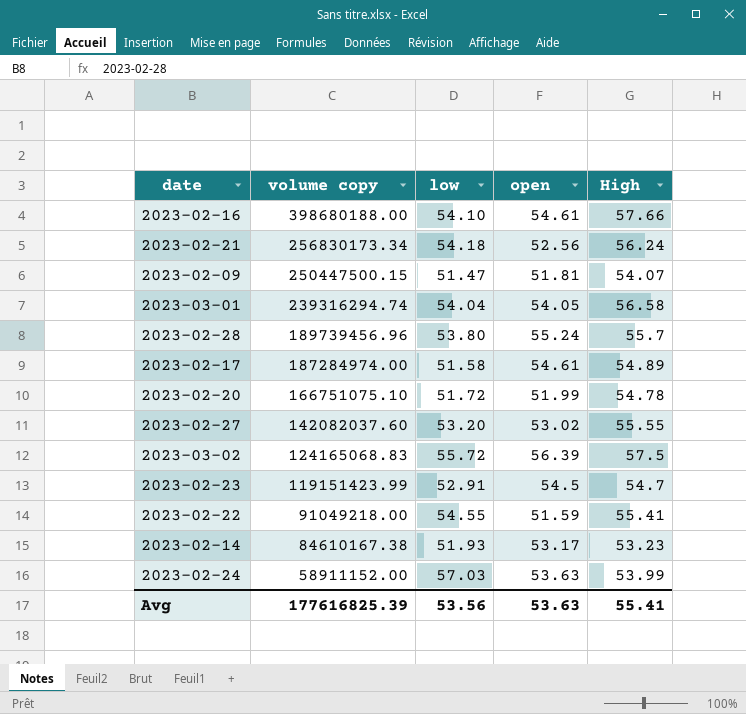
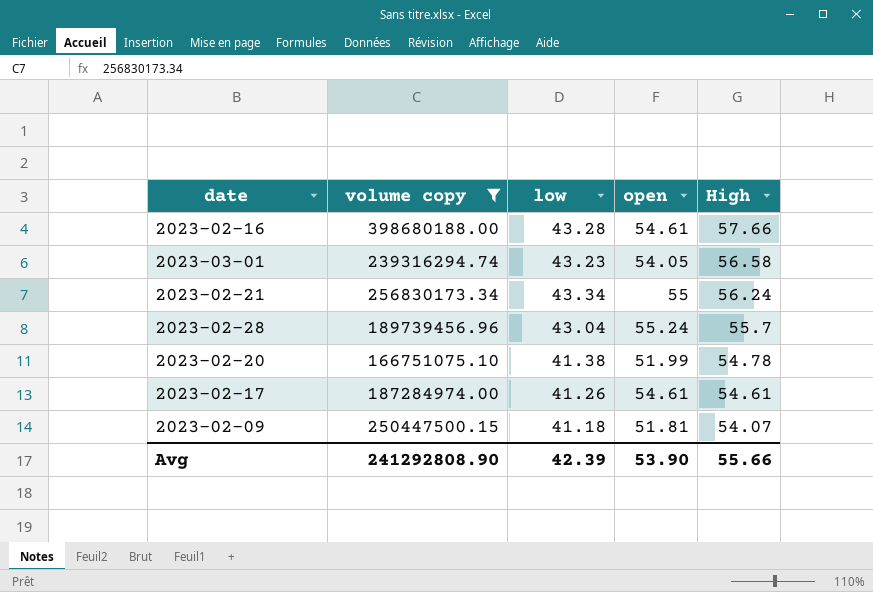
filter: none -> volume copy >= 166751075.10
row order: volume copy descending -> High descending
2023-02-16 | low: 54.10 -> 43.28
2023-03-01 | low: 54.04 -> 43.23
2023-02-21 | low: 54.18 -> 43.34
2023-02-21 | open: 52.56 -> 55
2023-02-28 | low: 53.80 -> 43.04
2023-02-20 | low: 51.72 -> 41.38
2023-02-17 | low: 51.58 -> 41.26
2023-02-17 | High: 54.89 -> 54.61
2023-02-09 | low: 51.47 -> 41.18
Avg | volume copy: 177616825.39 -> 241292808.90
Avg | low: 53.56 -> 42.39
Avg | open: 53.63 -> 53.90
Avg | High: 55.41 -> 55.66

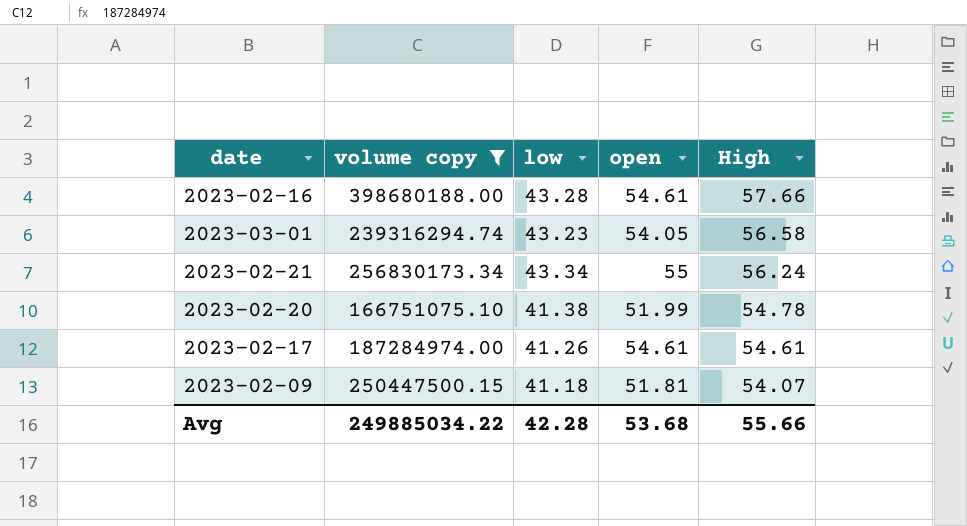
row 2023-02-28: 189739456.96 | 43.04 | 55.24 | 55.7 -> none
Avg | volume copy: 241292808.90 -> 249885034.22
Avg | low: 42.39 -> 42.28
Avg | open: 53.90 -> 53.68

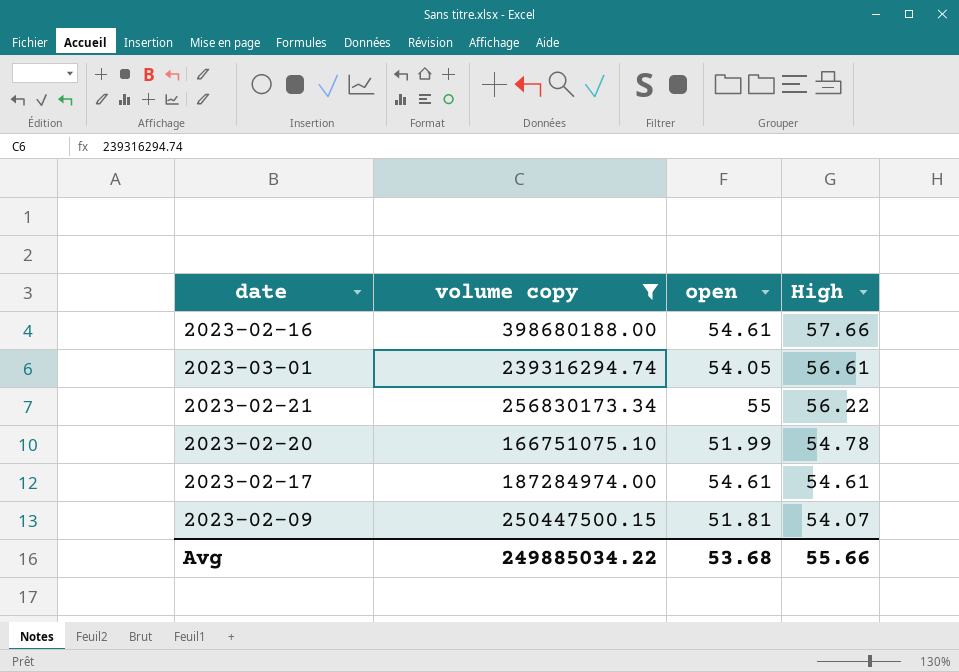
column low | position: 3 -> none
2023-03-01 | High: 56.58 -> 56.61
2023-02-21 | High: 56.24 -> 56.22

